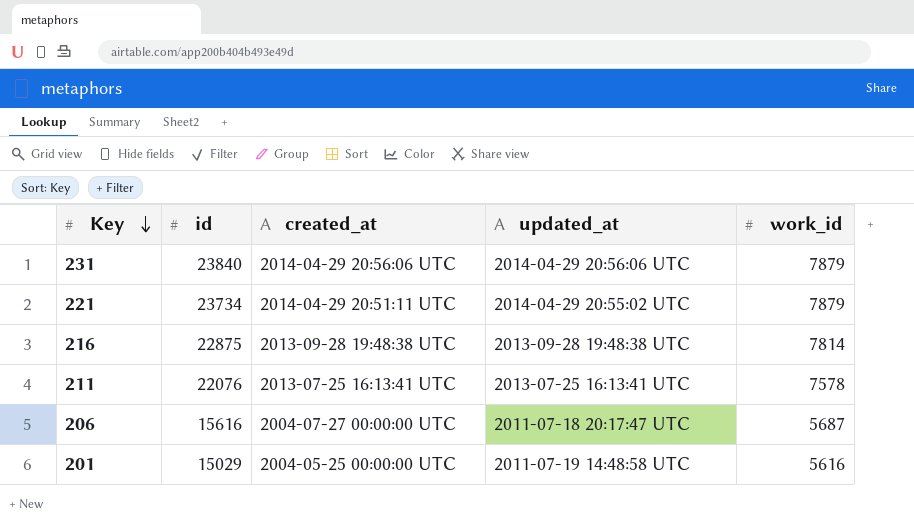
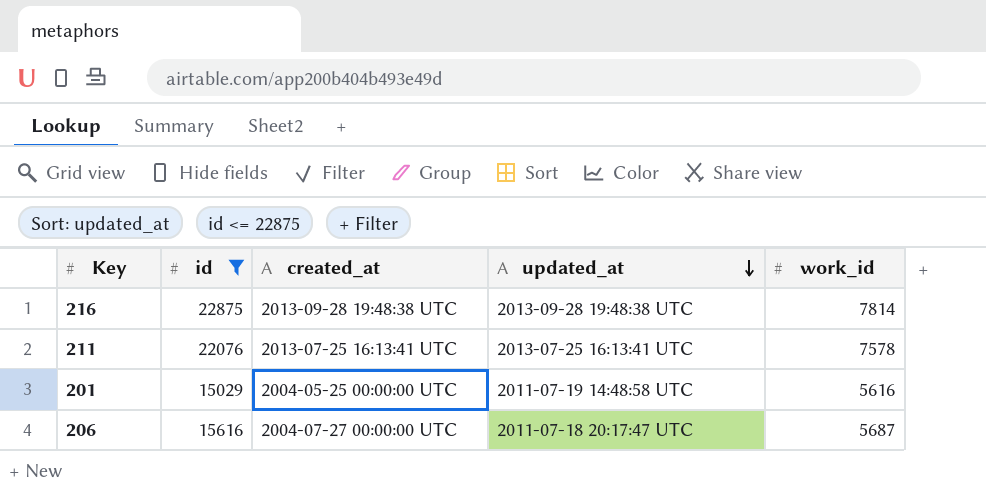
filter: none -> id <= 22875
row order: Key descending -> updated_at descending

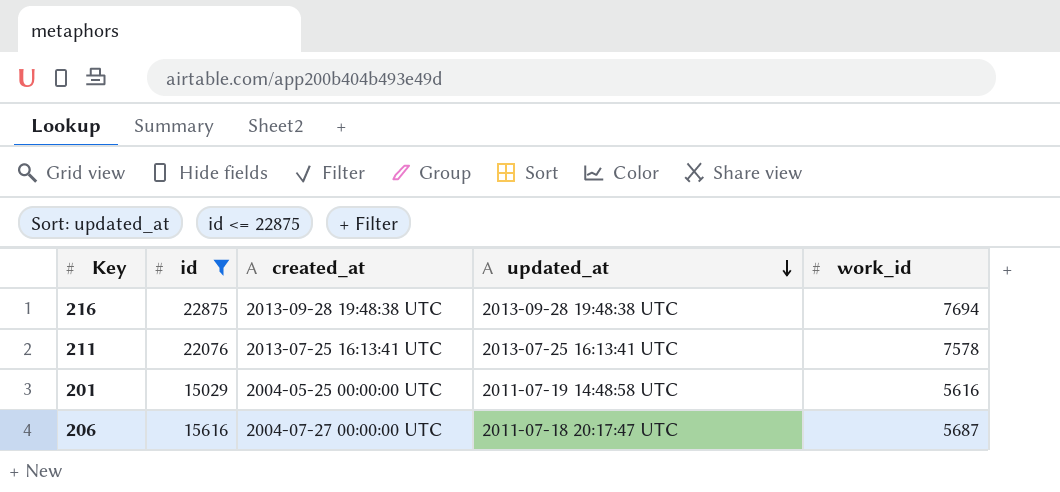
216 | work_id: 7814 -> 7694

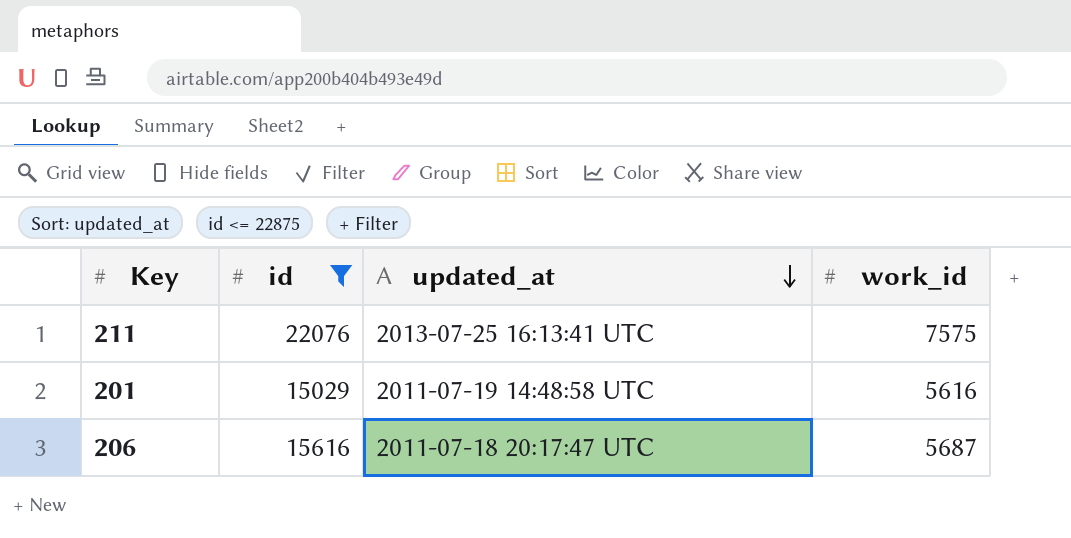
column created_at | position: 3 -> none
row 216: 22875 | 2013-09-28 19:48:38 UTC | 2013-09-28 19:48:38 UTC | 7694 -> none
211 | work_id: 7578 -> 7575

